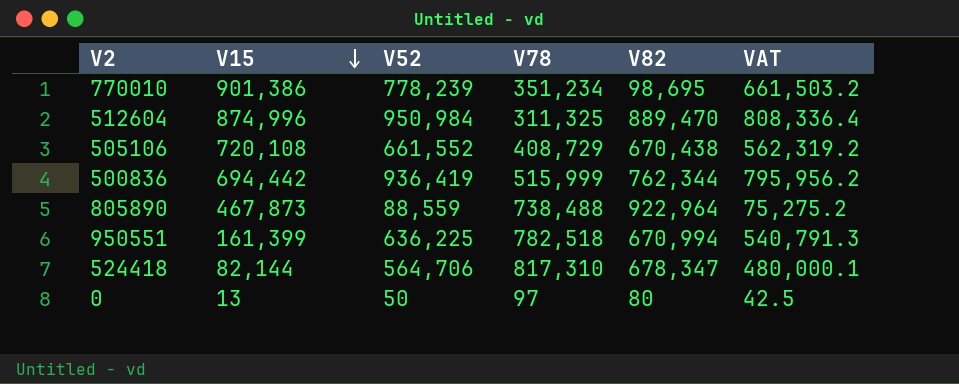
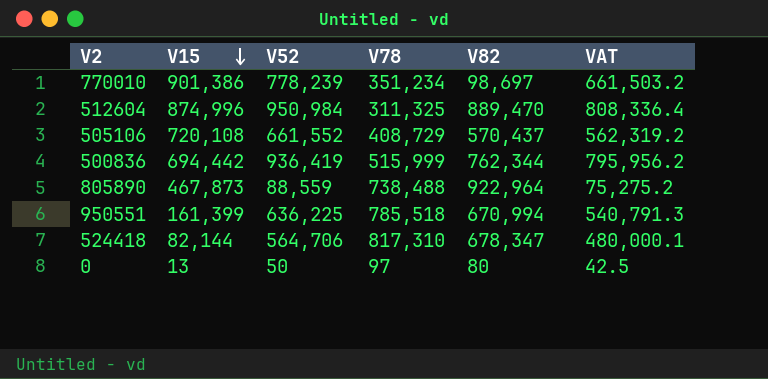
770010 | V82: 98,695 -> 98,697
505106 | V82: 670,438 -> 570,437
950551 | V78: 782,518 -> 785,518

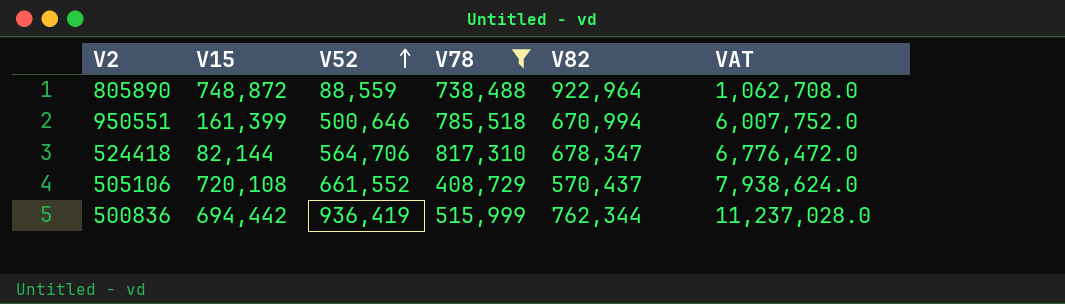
filter: none -> V78 >= 408,729
row order: V15 descending -> V52 ascending
column VAT | formula: [V52] * 0.85 -> [V52] * 12
805890 | V15: 467,873 -> 748,872
950551 | V52: 636,225 -> 500,646

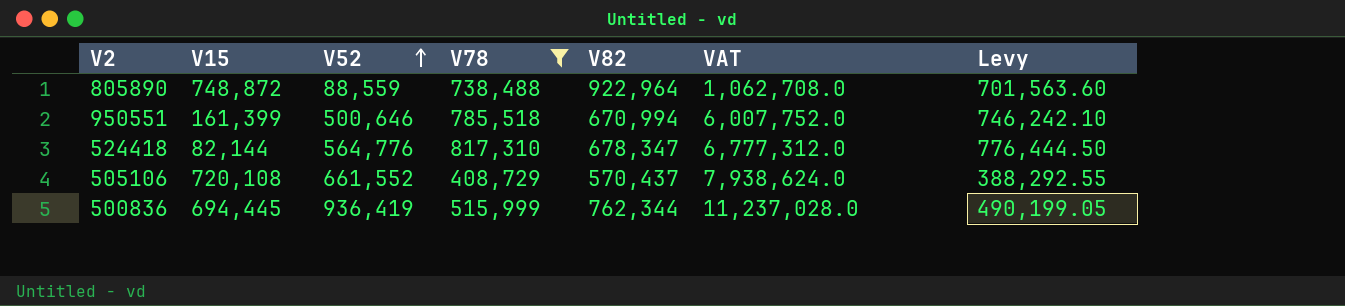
column Levy | formula: none -> [V78] * 0.95
524418 | V52: 564,706 -> 564,776
524418 | VAT: 6,776,472.0 -> 6,777,312.0
500836 | V15: 694,442 -> 694,445

